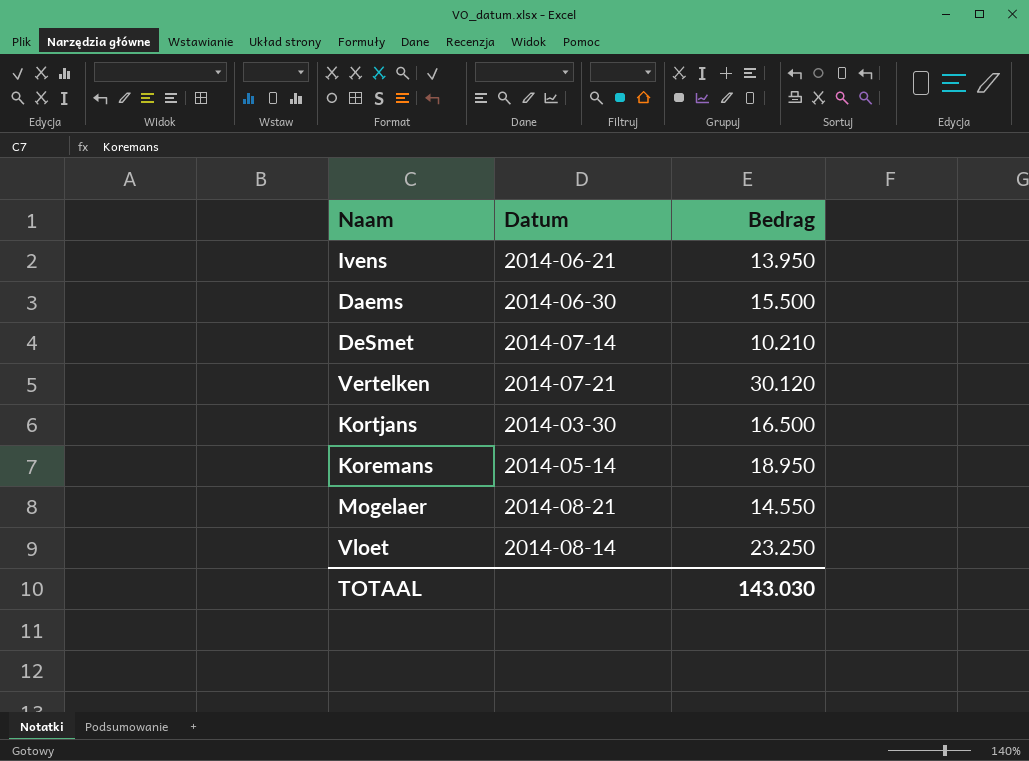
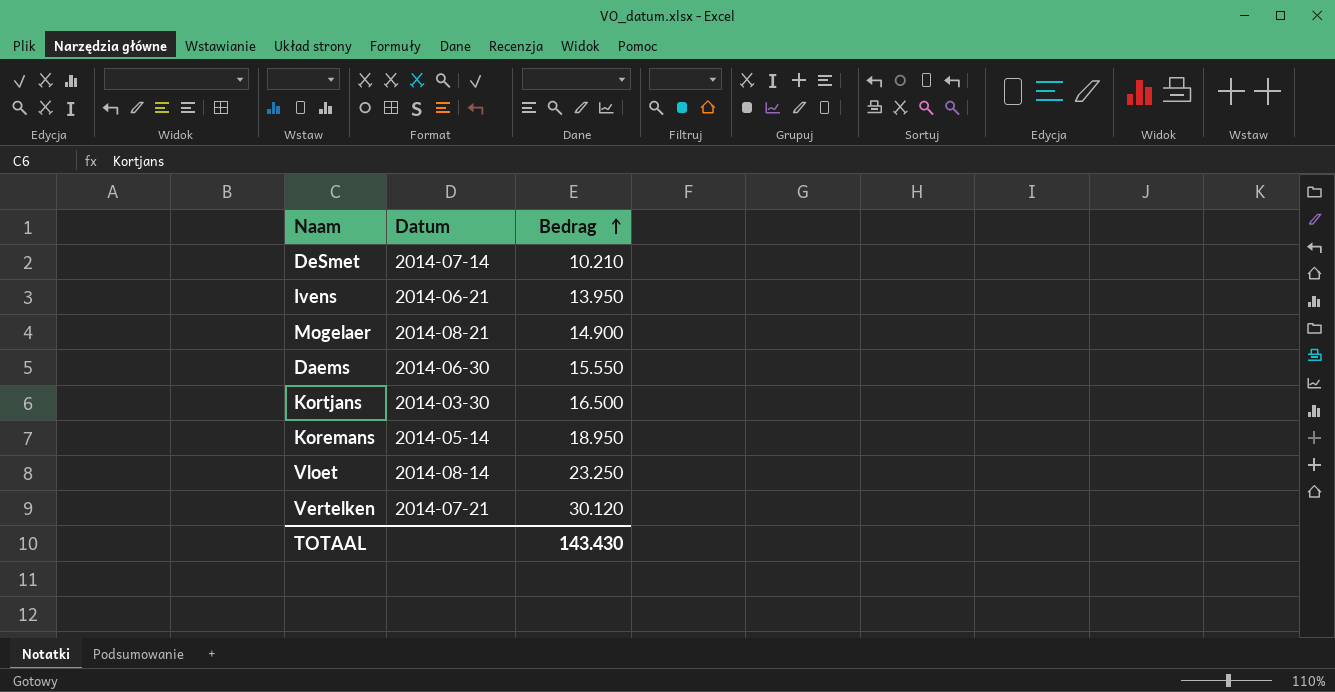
row order: none -> Bedrag ascending
Mogelaer | Bedrag: 14.550 -> 14.900
Daems | Bedrag: 15.500 -> 15.550
TOTAAL | Bedrag: 143.030 -> 143.430

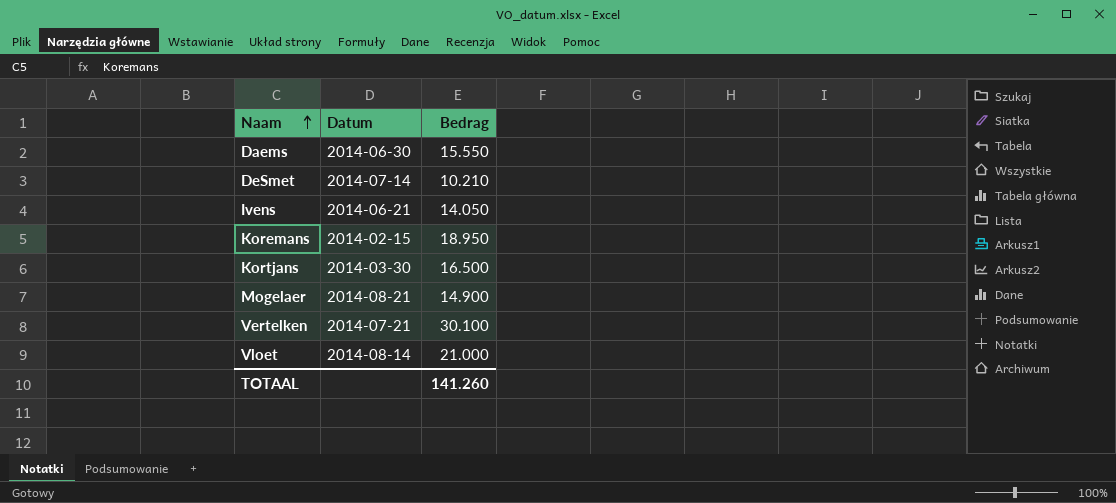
row order: Bedrag ascending -> Naam ascending
Ivens | Bedrag: 13.950 -> 14.050
Koremans | Datum: 2014-05-14 -> 2014-02-15
Vertelken | Bedrag: 30.120 -> 30.100
Vloet | Bedrag: 23.250 -> 21.000
TOTAAL | Bedrag: 143.430 -> 141.260

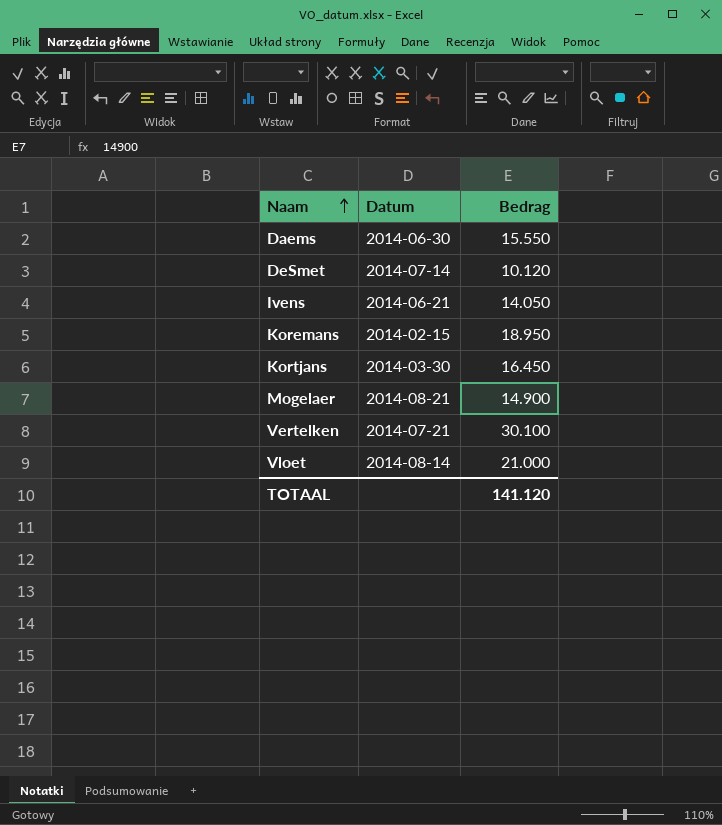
DeSmet | Bedrag: 10.210 -> 10.120
Kortjans | Bedrag: 16.500 -> 16.450
TOTAAL | Bedrag: 141.260 -> 141.120

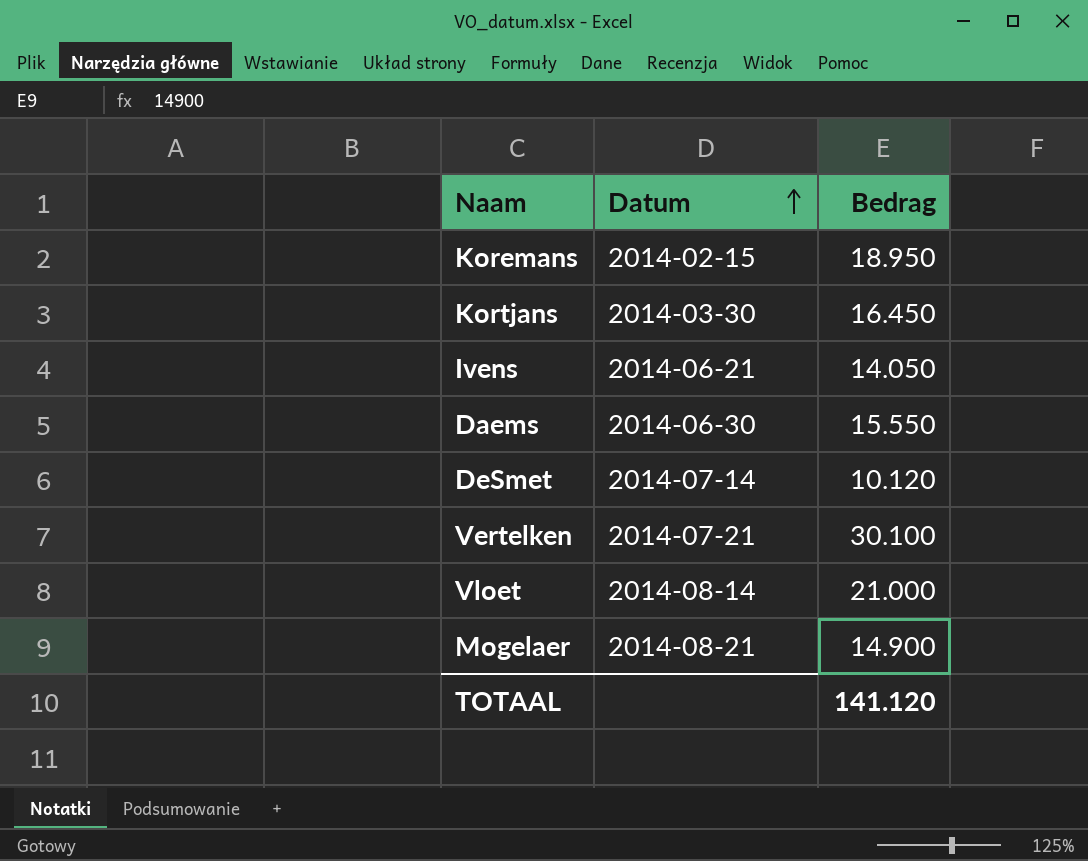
row order: Naam ascending -> Datum ascending

